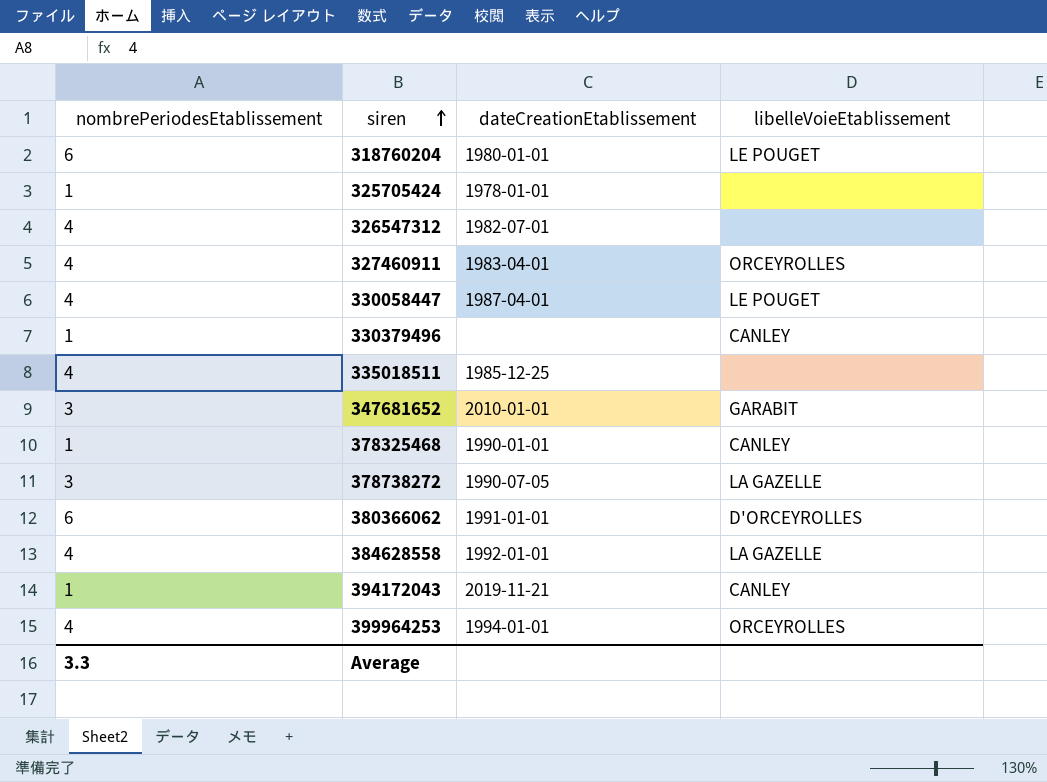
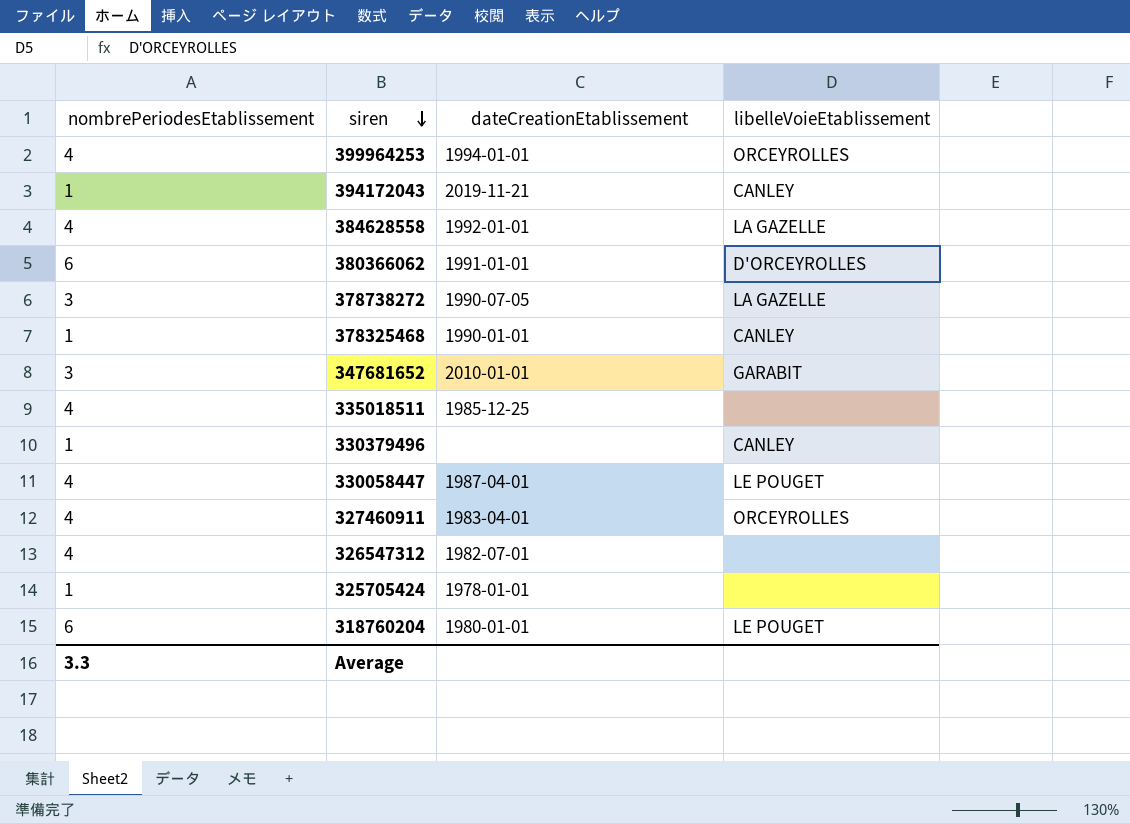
row order: siren ascending -> siren descending

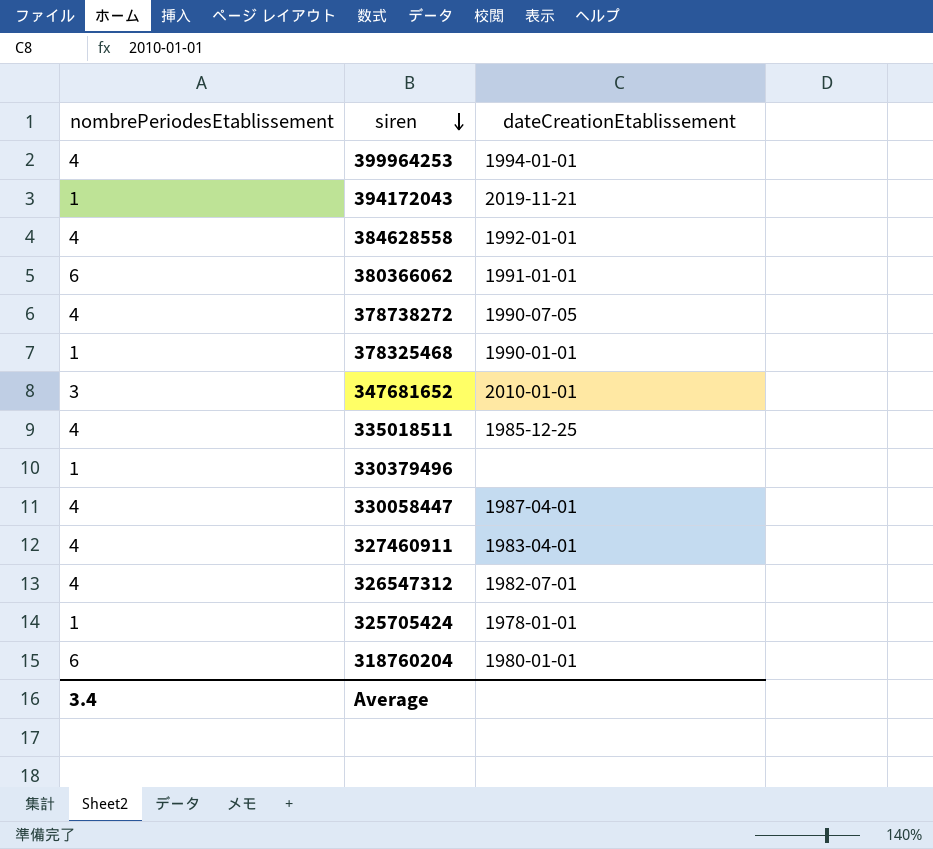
column libelleVoieEtablissement | position: 4 -> none
378738272 | nombrePeriodesEtablissement: 3 -> 4
Average | nombrePeriodesEtablissement: 3.3 -> 3.4

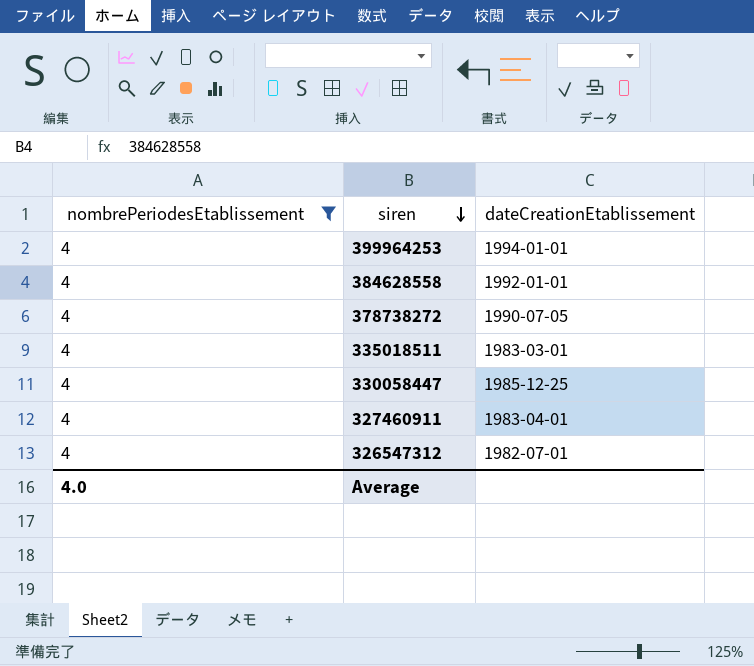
filter: none -> nombrePeriodesEtablissement = 4
335018511 | dateCreationEtablissement: 1985-12-25 -> 1983-03-01
330058447 | dateCreationEtablissement: 1987-04-01 -> 1985-12-25
Average | nombrePeriodesEtablissement: 3.4 -> 4.0

